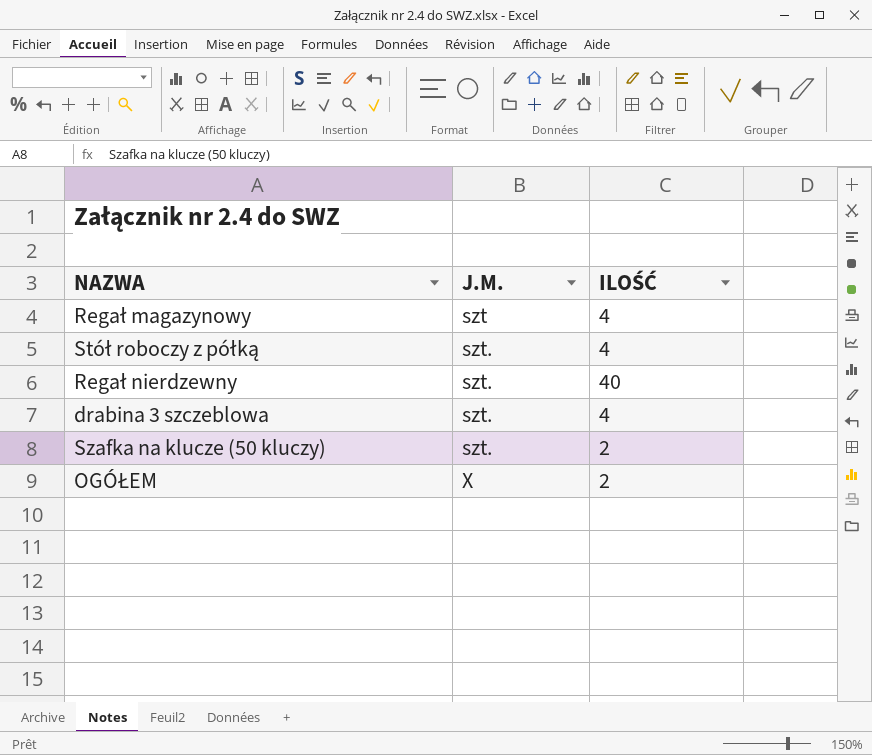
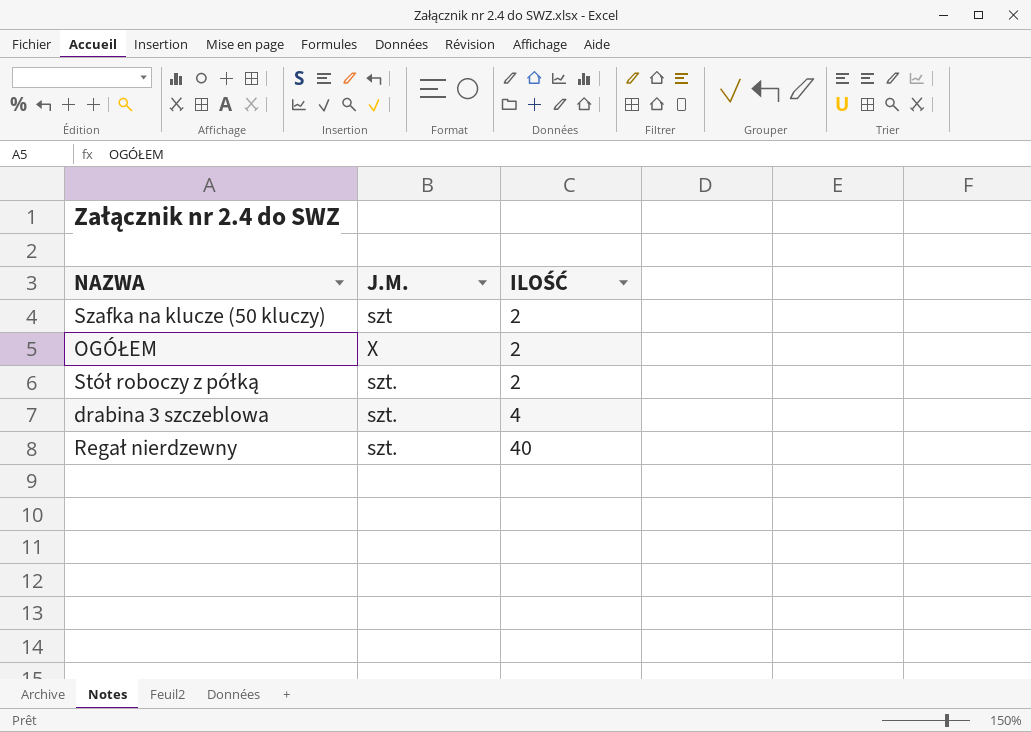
row order: J.M. ascending -> ILOŚĆ ascending
row Regał magazynowy: szt | 4 -> none
Szafka na klucze (50 kluczy) | J.M.: szt. -> szt
Stół roboczy z półką | ILOŚĆ: 4 -> 2

